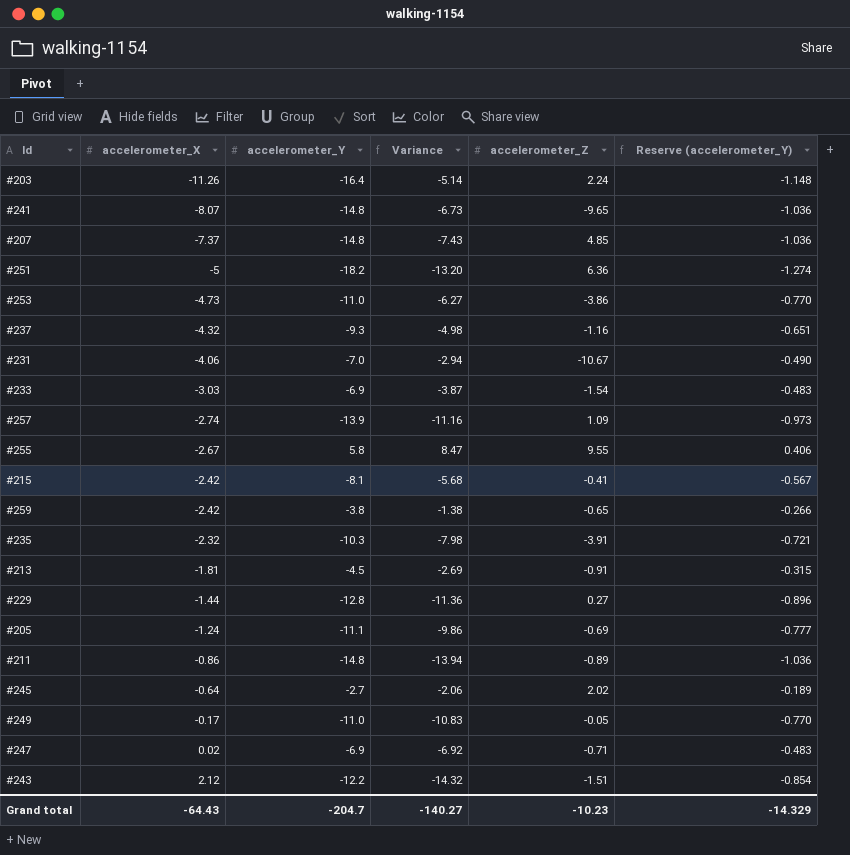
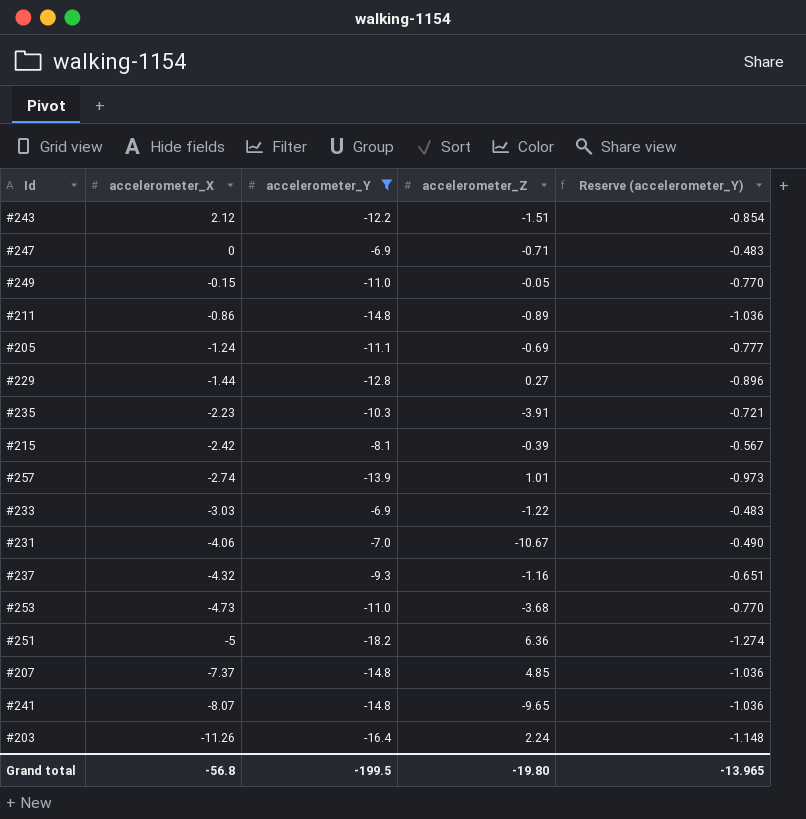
filter: none -> accelerometer_Y <= -6.9
row order: accelerometer_X ascending -> accelerometer_X descending
column Variance | formula: [accelerometer_Y] - [accelerometer_X] -> none
#247 | accelerometer_X: 0.02 -> 0
#249 | accelerometer_X: -0.17 -> -0.15
#235 | accelerometer_X: -2.32 -> -2.23
#215 | accelerometer_Z: -0.41 -> -0.39
#257 | accelerometer_Z: 1.09 -> 1.01
#233 | accelerometer_Z: -1.54 -> -1.22
#253 | accelerometer_Z: -3.86 -> -3.68
Grand total | accelerometer_X: -64.43 -> -56.8
Grand total | accelerometer_Y: -204.7 -> -199.5
Grand total | accelerometer_Z: -10.23 -> -19.80
Grand total | Reserve (accelerometer_Y): -14.329 -> -13.965

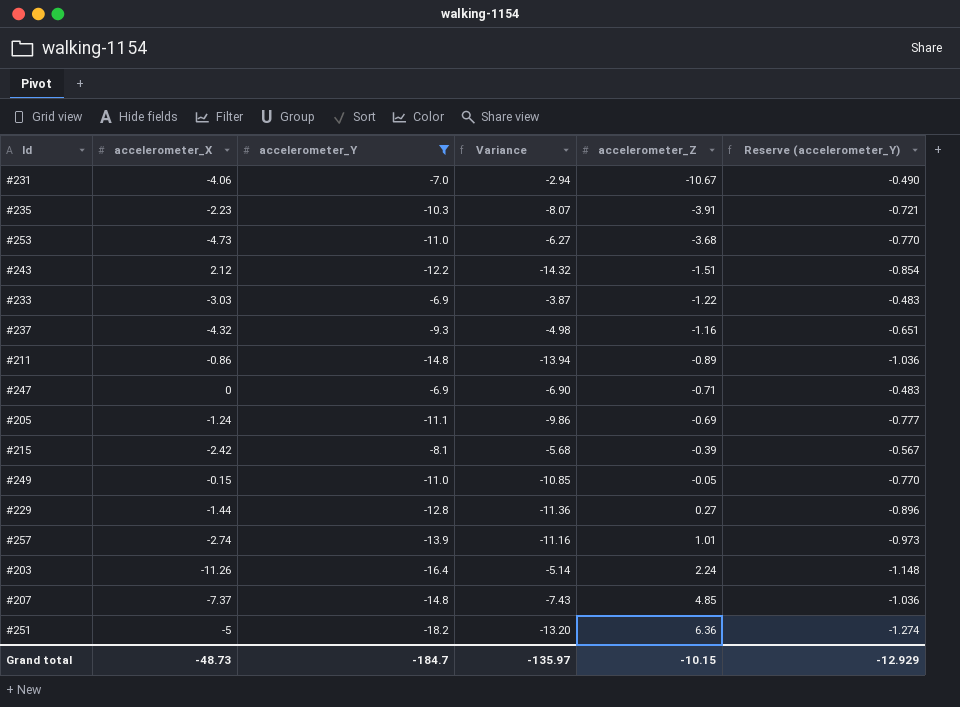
row order: accelerometer_X descending -> accelerometer_Z ascending
column Variance | formula: none -> [accelerometer_Y] - [accelerometer_X]
row #241: -8.07 | -14.8 | -9.65 | -1.036 -> none
Grand total | accelerometer_X: -56.8 -> -48.73
Grand total | accelerometer_Y: -199.5 -> -184.7
Grand total | accelerometer_Z: -19.80 -> -10.15
Grand total | Reserve (accelerometer_Y): -13.965 -> -12.929

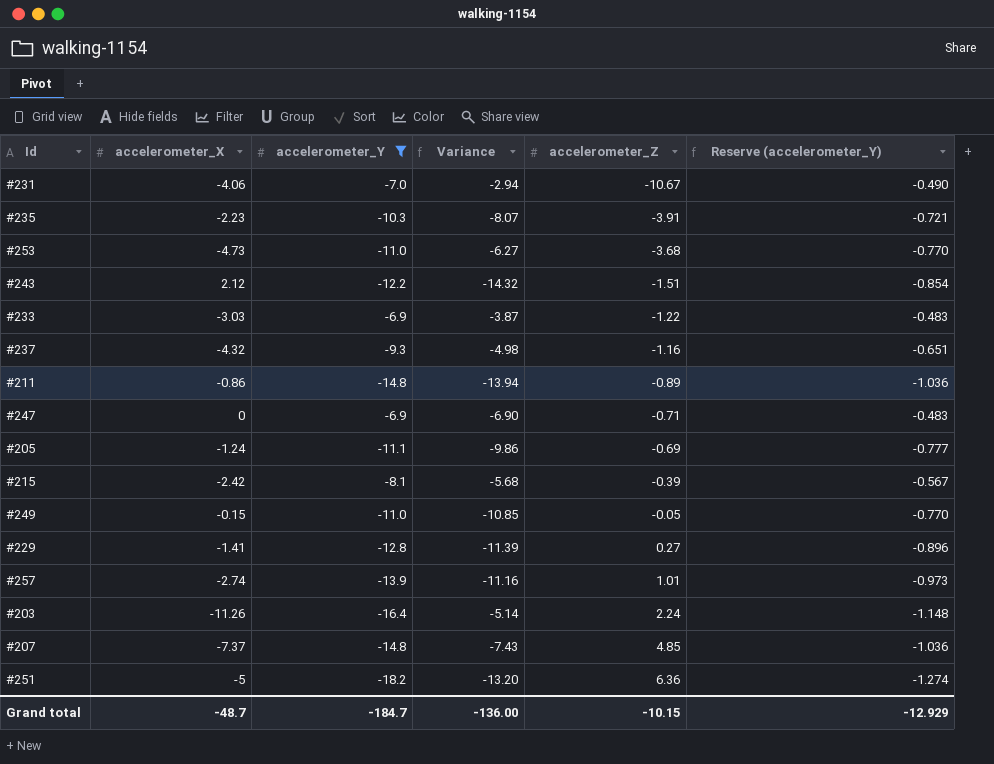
#229 | accelerometer_X: -1.44 -> -1.41
#229 | Variance: -11.36 -> -11.39
Grand total | accelerometer_X: -48.73 -> -48.7
Grand total | Variance: -135.97 -> -136.00

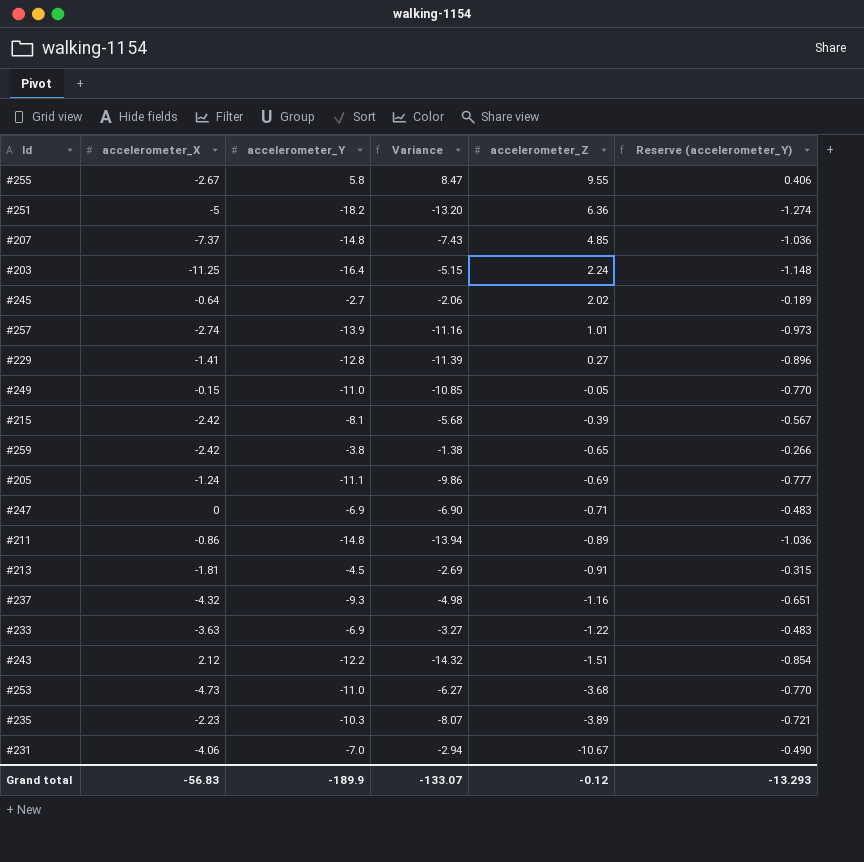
filter: accelerometer_Y <= -6.9 -> none
row order: accelerometer_Z ascending -> accelerometer_Z descending
#203 | accelerometer_X: -11.26 -> -11.25
#203 | Variance: -5.14 -> -5.15
#233 | accelerometer_X: -3.03 -> -3.63
#233 | Variance: -3.87 -> -3.27
#235 | accelerometer_Z: -3.91 -> -3.89
Grand total | accelerometer_X: -48.7 -> -56.83
Grand total | accelerometer_Y: -184.7 -> -189.9
Grand total | Variance: -136.00 -> -133.07
Grand total | accelerometer_Z: -10.15 -> -0.12
Grand total | Reserve (accelerometer_Y): -12.929 -> -13.293

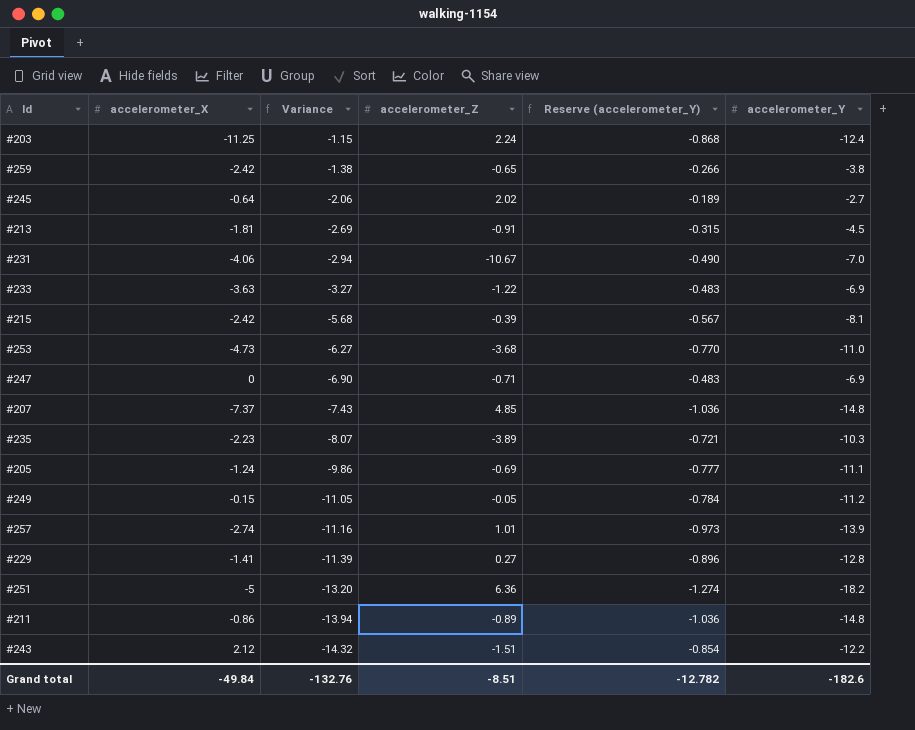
row order: accelerometer_Z descending -> Variance descending
column accelerometer_Y | position: 3 -> 6
row #255: -2.67 | 5.8 | 8.47 | 9.55 | 0.406 -> none
row #237: -4.32 | -9.3 | -4.98 | -1.16 | -0.651 -> none
#203 | Variance: -5.15 -> -1.15
#203 | Reserve (accelerometer_Y): -1.148 -> -0.868
#203 | accelerometer_Y: -16.4 -> -12.4
#249 | Variance: -10.85 -> -11.05
#249 | Reserve (accelerometer_Y): -0.770 -> -0.784
#249 | accelerometer_Y: -11.0 -> -11.2
Grand total | accelerometer_X: -56.83 -> -49.84
Grand total | Variance: -133.07 -> -132.76
Grand total | accelerometer_Z: -0.12 -> -8.51
Grand total | Reserve (accelerometer_Y): -13.293 -> -12.782
Grand total | accelerometer_Y: -189.9 -> -182.6

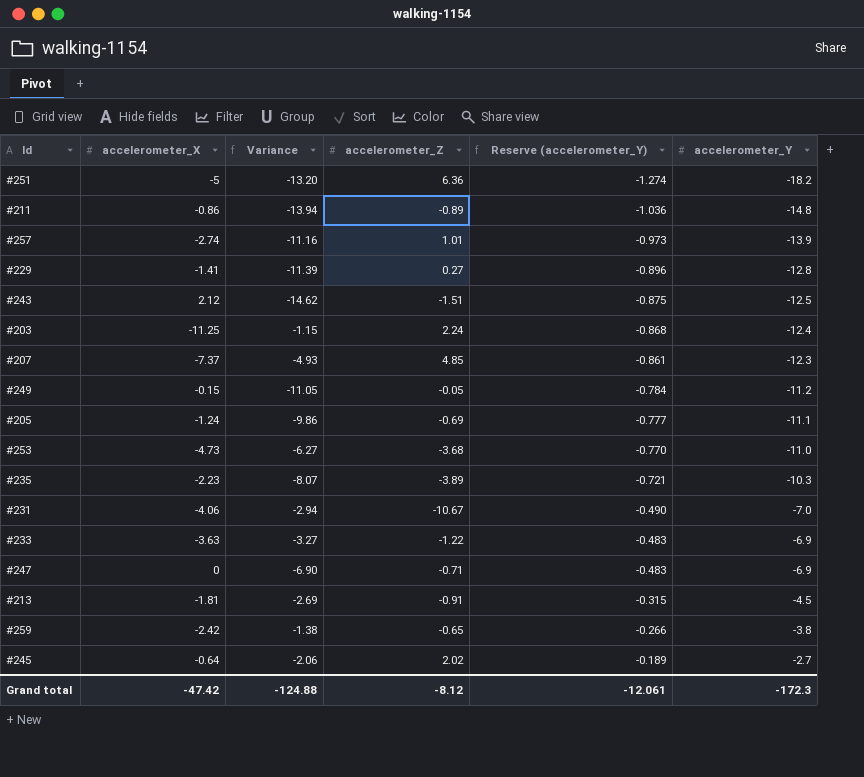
row order: Variance descending -> Reserve (accelerometer_Y) ascending
row #215: -2.42 | -5.68 | -0.39 | -0.567 | -8.1 -> none
#243 | Variance: -14.32 -> -14.62
#243 | Reserve (accelerometer_Y): -0.854 -> -0.875
#243 | accelerometer_Y: -12.2 -> -12.5
#207 | Variance: -7.43 -> -4.93
#207 | Reserve (accelerometer_Y): -1.036 -> -0.861
#207 | accelerometer_Y: -14.8 -> -12.3
Grand total | accelerometer_X: -49.84 -> -47.42
Grand total | Variance: -132.76 -> -124.88
Grand total | accelerometer_Z: -8.51 -> -8.12
Grand total | Reserve (accelerometer_Y): -12.782 -> -12.061
Grand total | accelerometer_Y: -182.6 -> -172.3

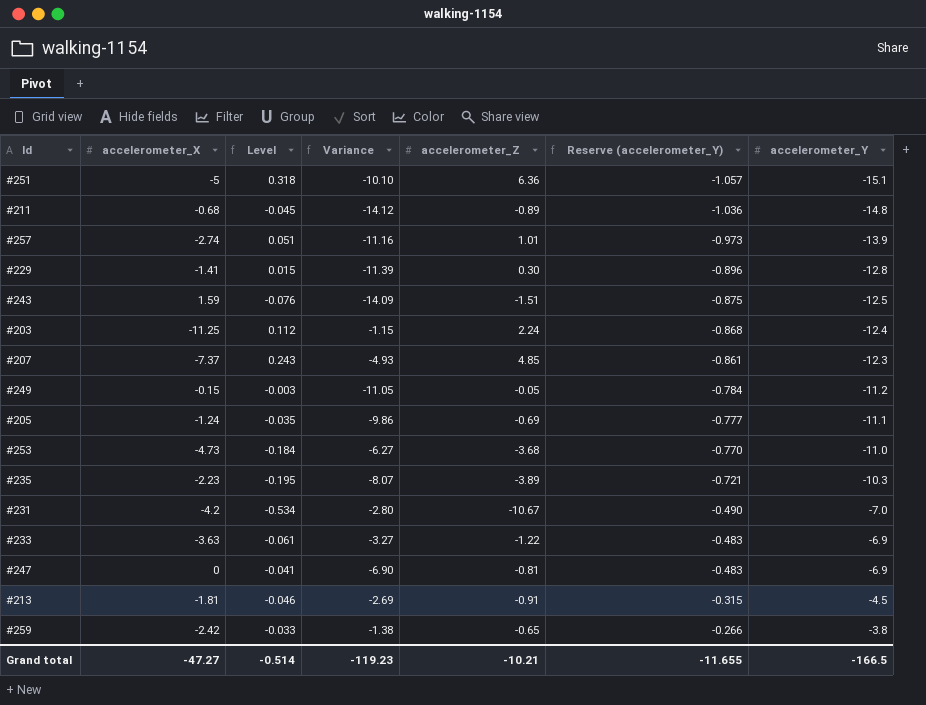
column Level | formula: none -> [accelerometer_Z] * 0.05
row #245: -0.64 | -2.06 | 2.02 | -0.189 | -2.7 -> none
#251 | Variance: -13.20 -> -10.10
#251 | Reserve (accelerometer_Y): -1.274 -> -1.057
#251 | accelerometer_Y: -18.2 -> -15.1
#211 | accelerometer_X: -0.86 -> -0.68
#211 | Variance: -13.94 -> -14.12
#229 | accelerometer_Z: 0.27 -> 0.30
#243 | accelerometer_X: 2.12 -> 1.59
#243 | Variance: -14.62 -> -14.09
#231 | accelerometer_X: -4.06 -> -4.2
#231 | Variance: -2.94 -> -2.80
#247 | accelerometer_Z: -0.71 -> -0.81
Grand total | accelerometer_X: -47.42 -> -47.27
Grand total | Variance: -124.88 -> -119.23
Grand total | accelerometer_Z: -8.12 -> -10.21
Grand total | Reserve (accelerometer_Y): -12.061 -> -11.655
Grand total | accelerometer_Y: -172.3 -> -166.5

